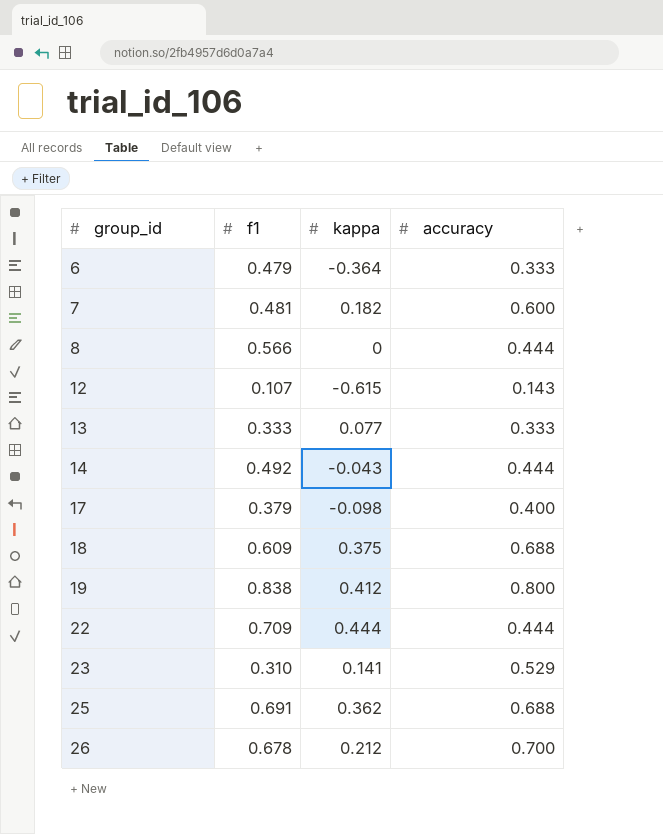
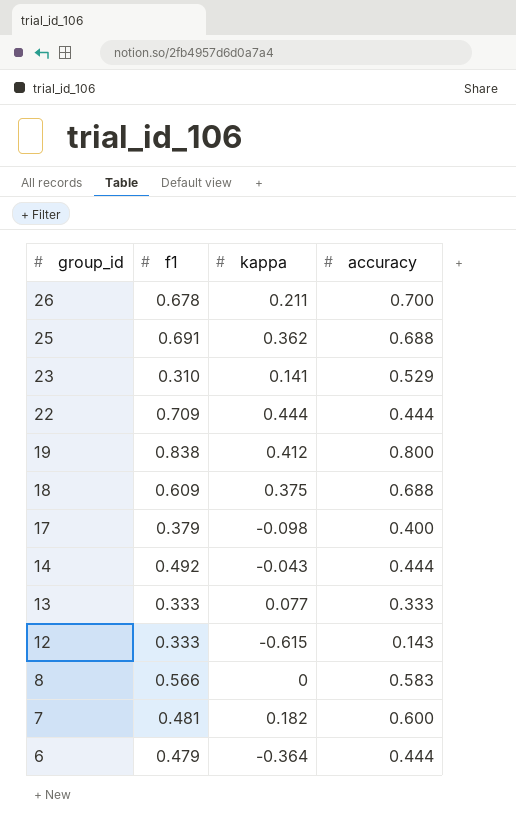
row order: group_id ascending -> group_id descending
26 | kappa: 0.212 -> 0.211
12 | f1: 0.107 -> 0.333
8 | accuracy: 0.444 -> 0.583
6 | accuracy: 0.333 -> 0.444

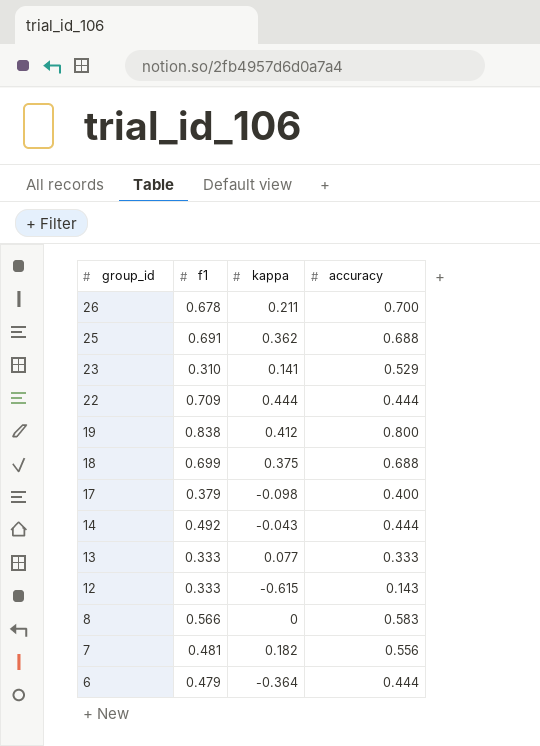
18 | f1: 0.609 -> 0.699
7 | accuracy: 0.600 -> 0.556

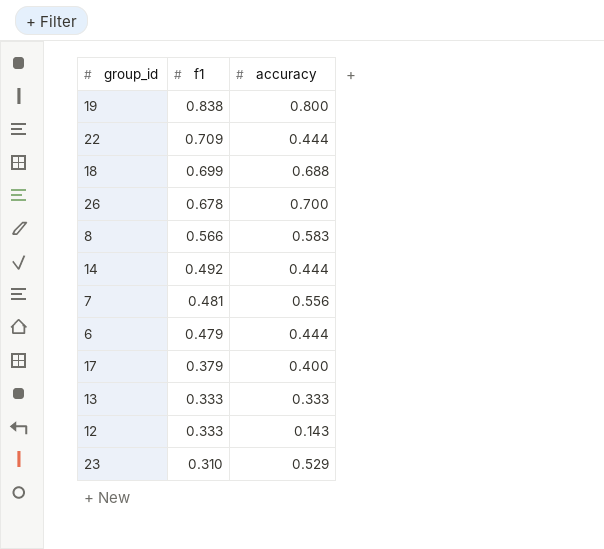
row order: group_id descending -> f1 descending
column kappa | position: 3 -> none
row 25: 0.691 | 0.362 | 0.688 -> none

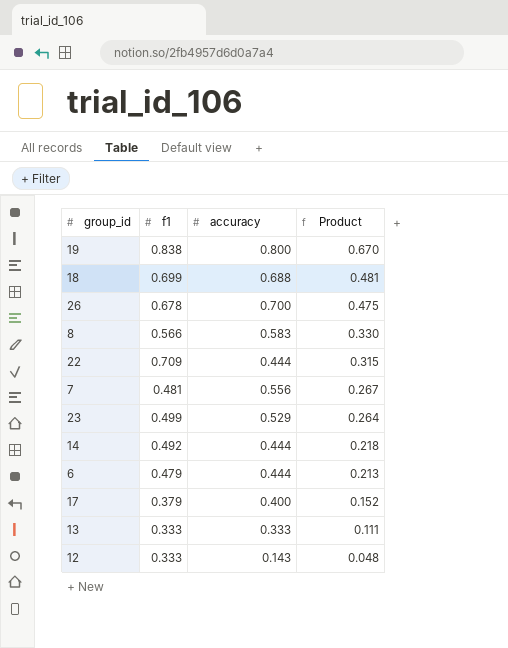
row order: f1 descending -> Product descending
column Product | formula: none -> [f1] * [accuracy]
23 | f1: 0.310 -> 0.499

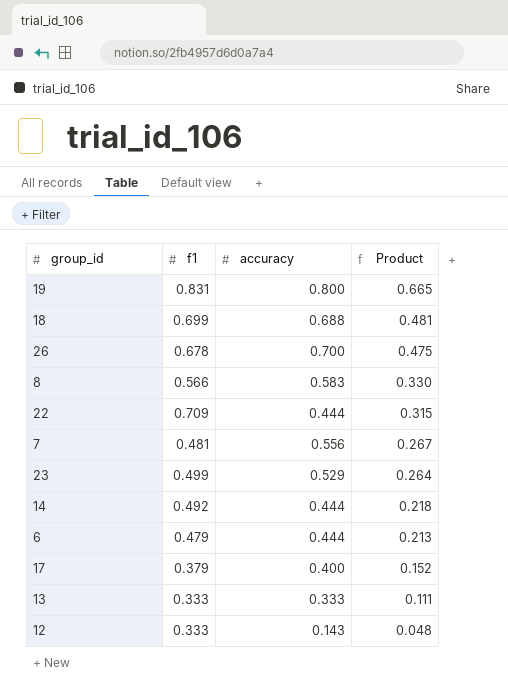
19 | f1: 0.838 -> 0.831
19 | Product: 0.670 -> 0.665

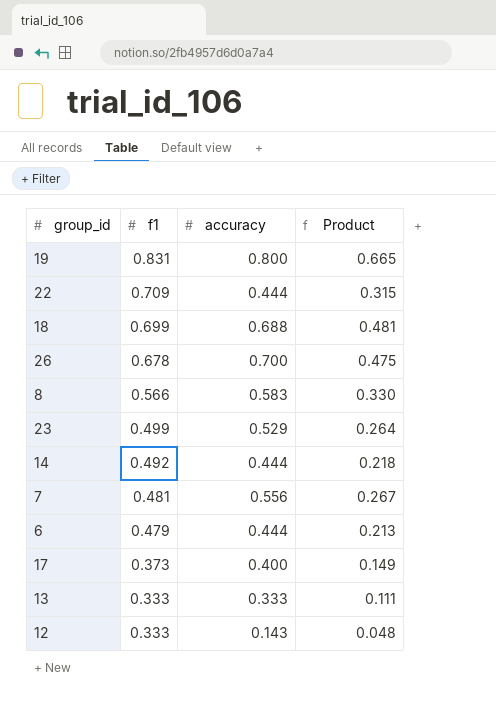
row order: Product descending -> f1 descending
17 | f1: 0.379 -> 0.373
17 | Product: 0.152 -> 0.149

